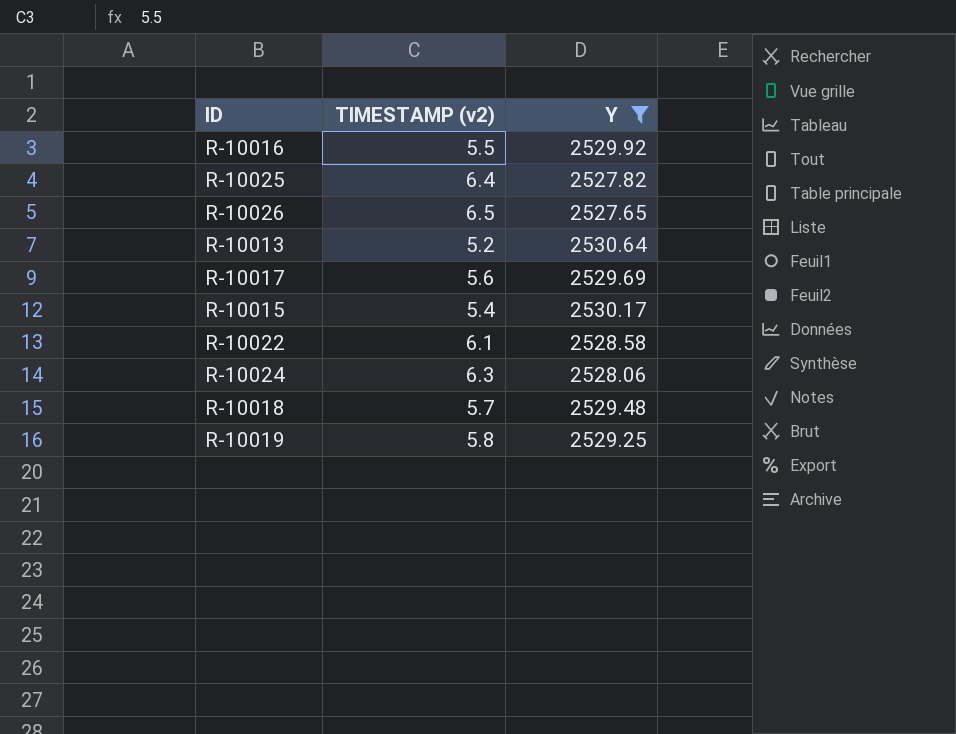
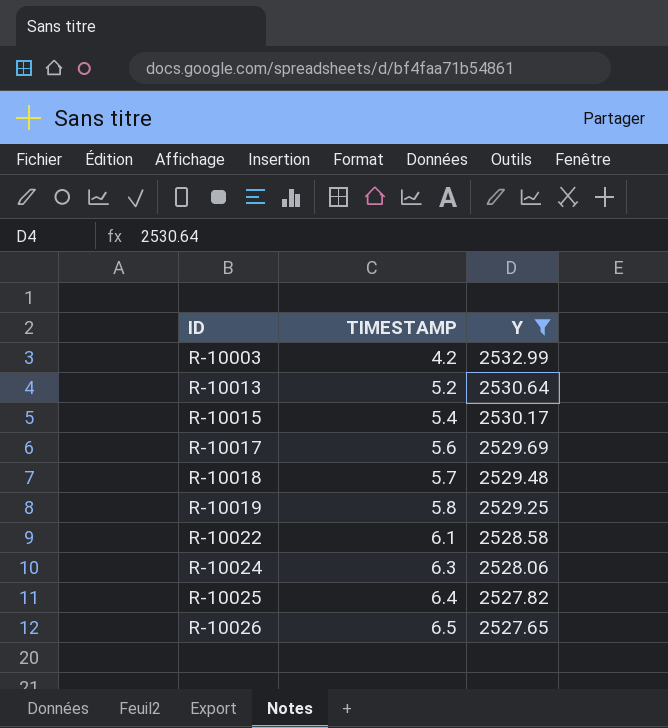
row order: none -> ID ascending
column name: TIMESTAMP (v2) -> TIMESTAMP
row R-10016: 5.5 | 2529.92 -> none
row R-10003: none -> 4.2 | 2532.99

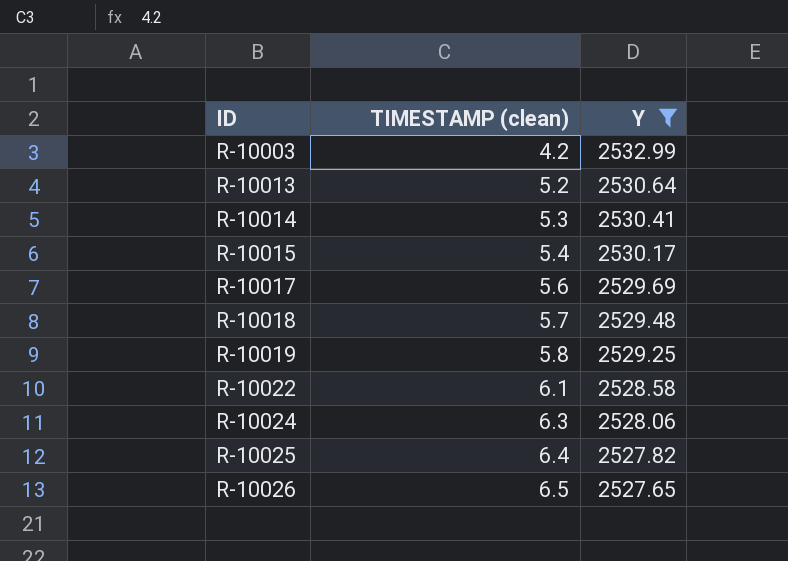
column name: TIMESTAMP -> TIMESTAMP (clean)
row R-10014: none -> 5.3 | 2530.41

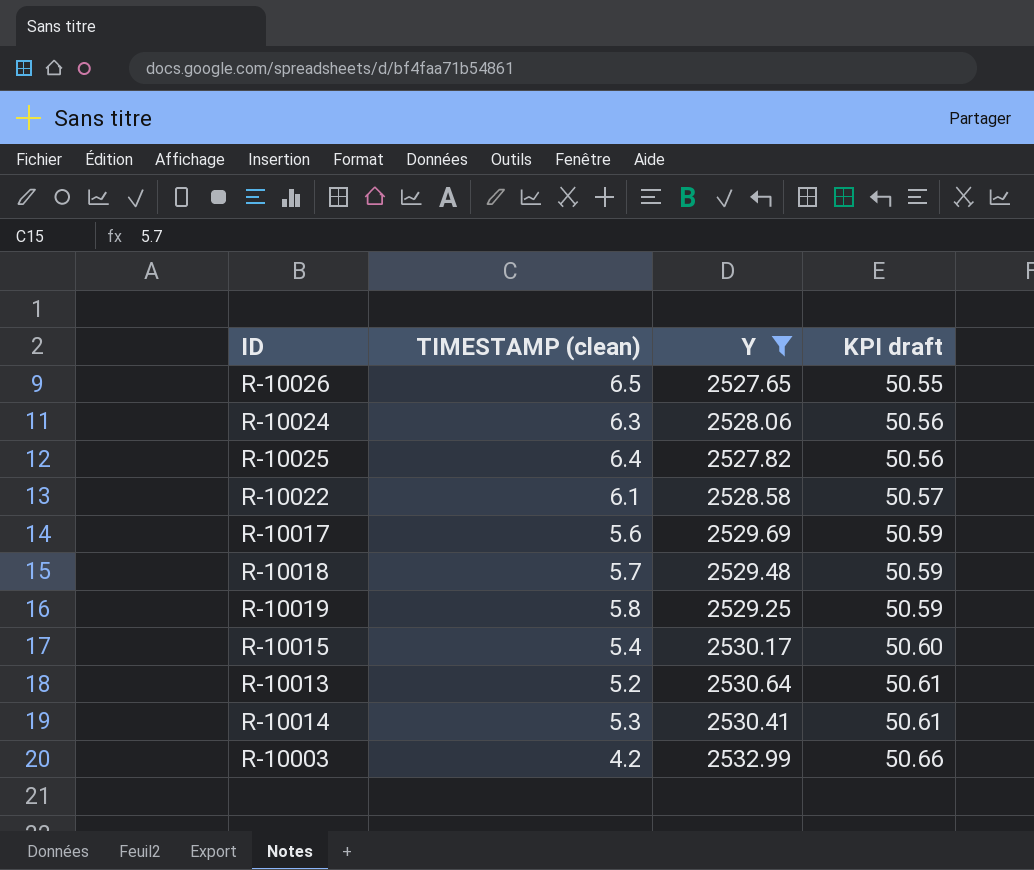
row order: ID ascending -> KPI draft ascending
column KPI draft | formula: none -> [Y] * 0.02

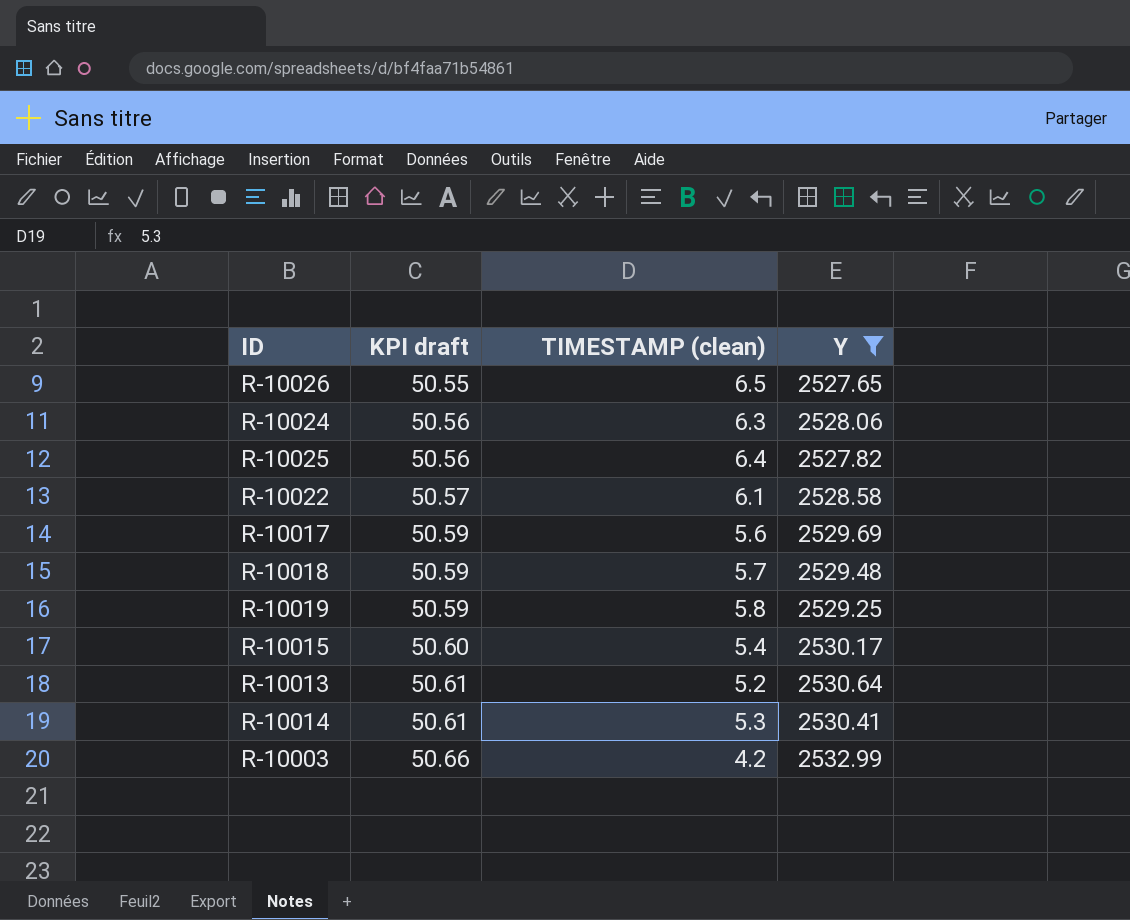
column KPI draft | position: 4 -> 2

